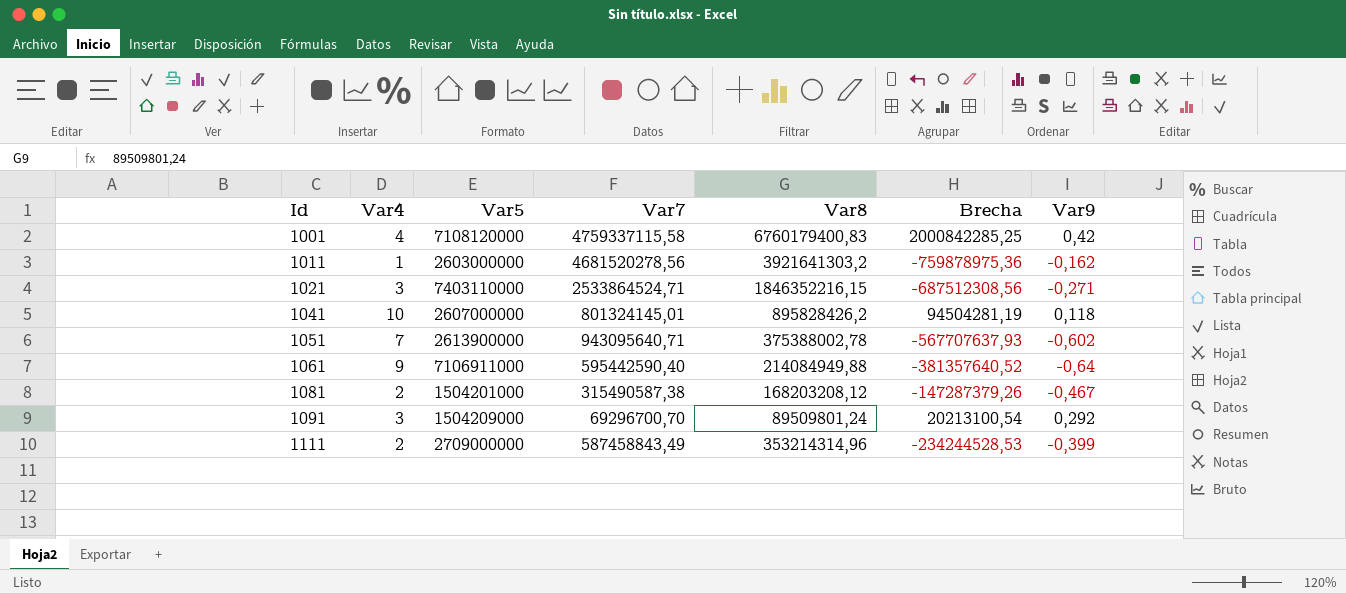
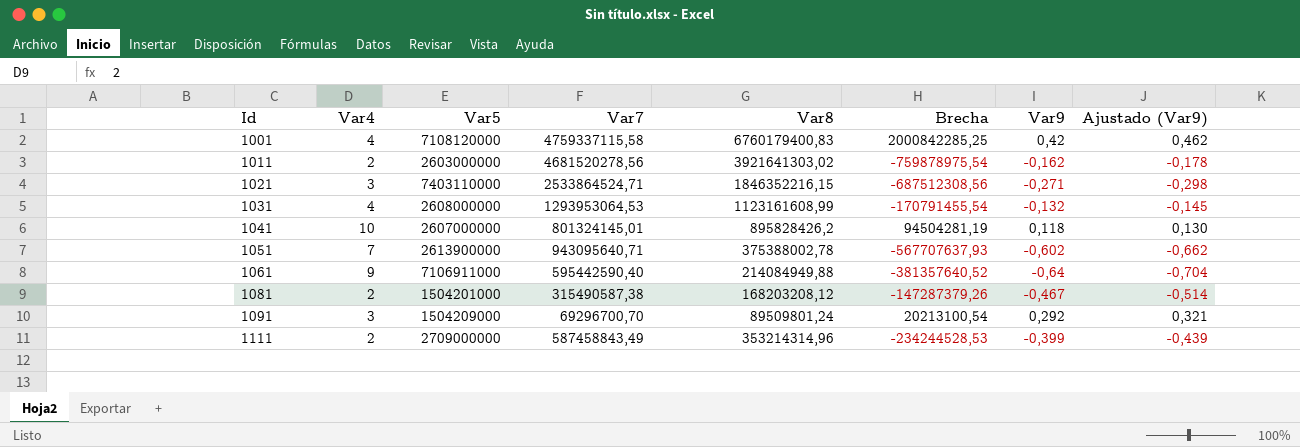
column Ajustado (Var9) | formula: none -> [Var9] * 1,1
1011 | Var4: 1 -> 2
1011 | Var8: 3921641303,2 -> 3921641303,02
1011 | Brecha: -759878975,36 -> -759878975,54
row 1031: none -> 4 | 2608000000 | 1293953064,53 | 1123161608,99 | -170791455,54 | -0,132 | -0,145

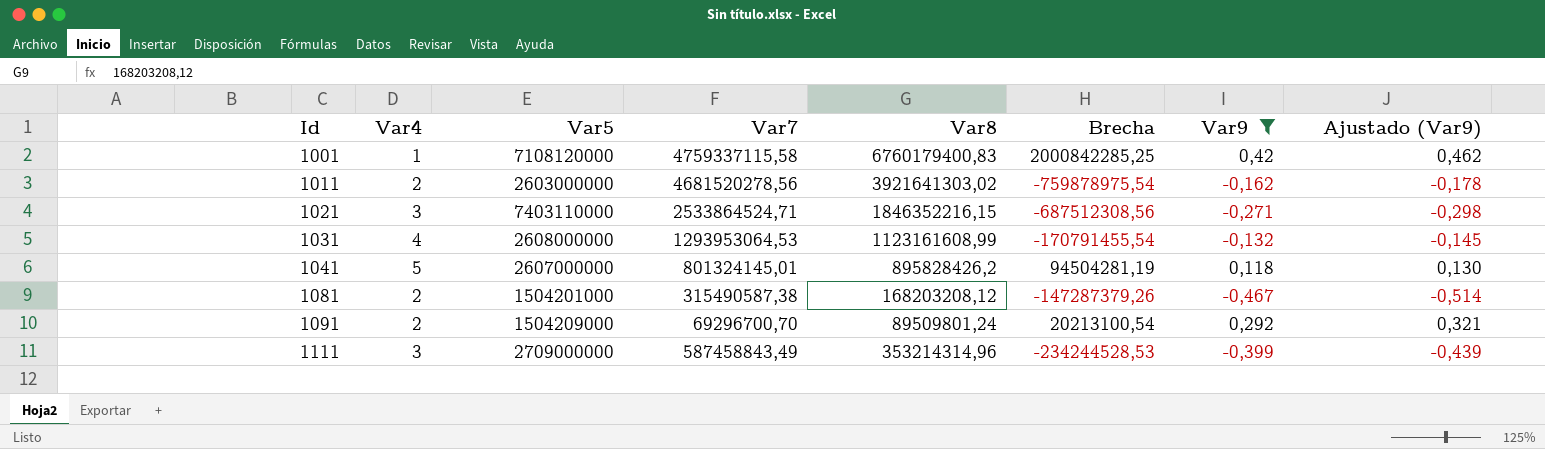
filter: none -> Var9 >= -0,467
1001 | Var4: 4 -> 1
1041 | Var4: 10 -> 5
1091 | Var4: 3 -> 2
1111 | Var4: 2 -> 3

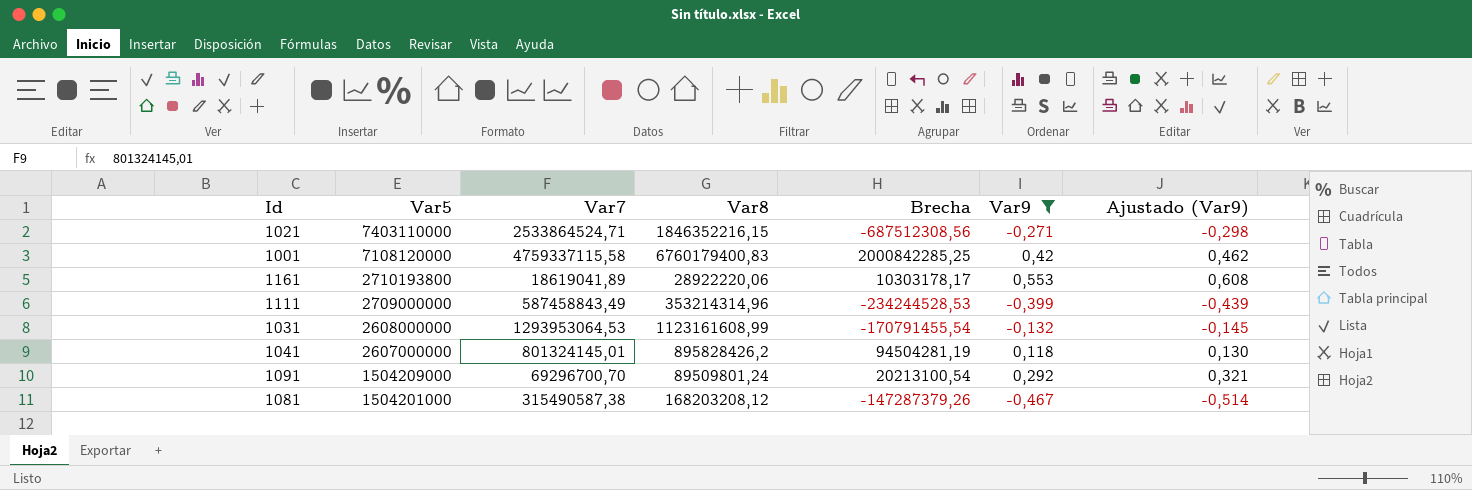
row order: Id ascending -> Var5 descending
column Var4 | position: 2 -> none
row 1011: 2 | 2603000000 | 4681520278,56 | 3921641303,02 | -759878975,54 | -0,162 | -0,178 -> none
row 1161: none -> 2710193800 | 18619041,89 | 28922220,06 | 10303178,17 | 0,553 | 0,608

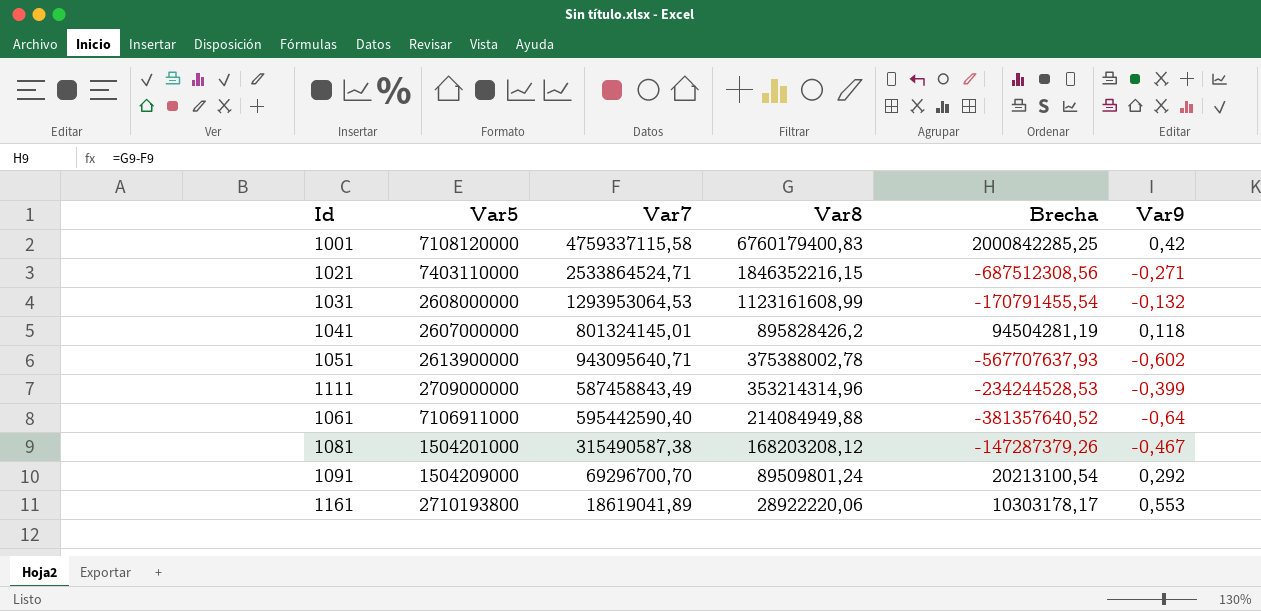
filter: Var9 >= -0,467 -> none
row order: Var5 descending -> Var8 descending
column Ajustado (Var9) | formula: [Var9] * 1,1 -> none

